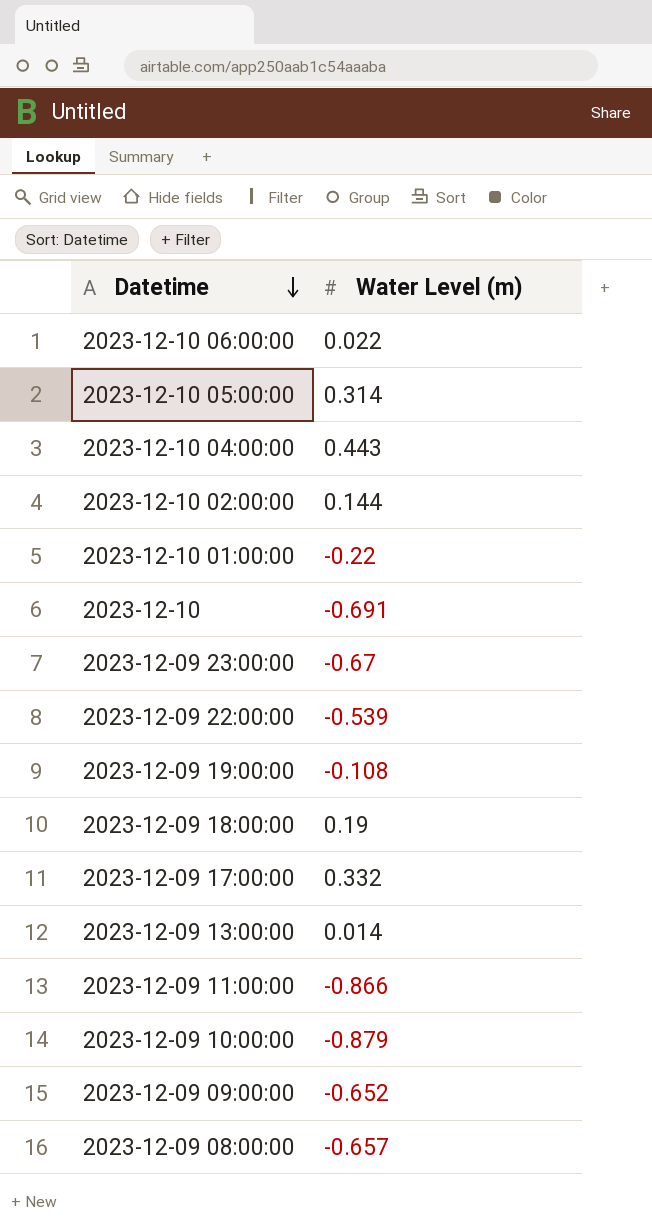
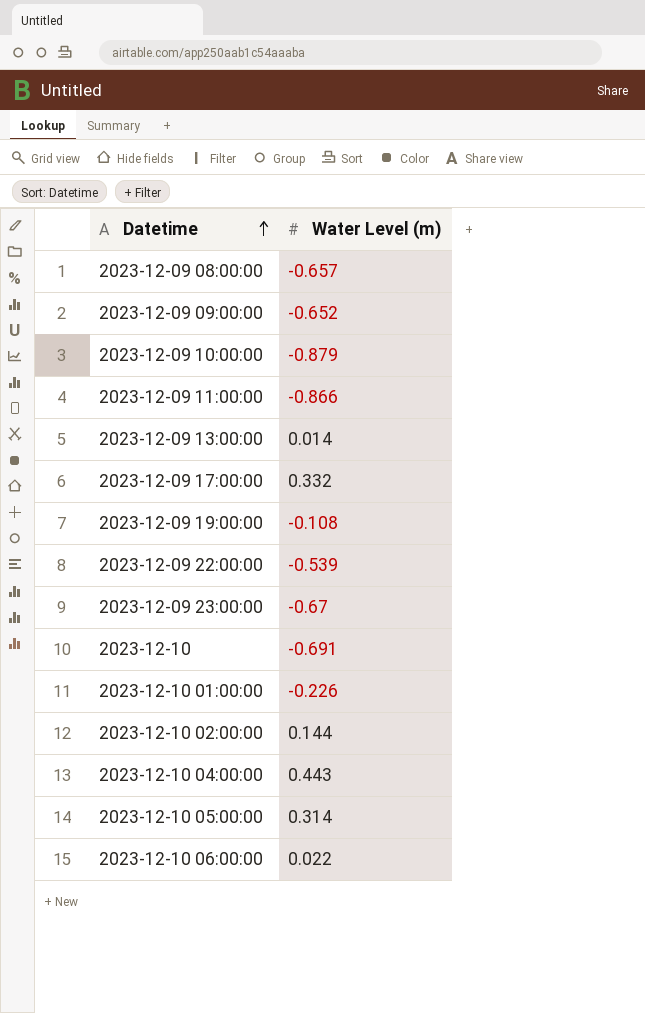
row order: Datetime descending -> Datetime ascending
row 2023-12-09 18:00:00: 0.19 -> none
2023-12-10 01:00:00 | Water Level (m): -0.22 -> -0.226

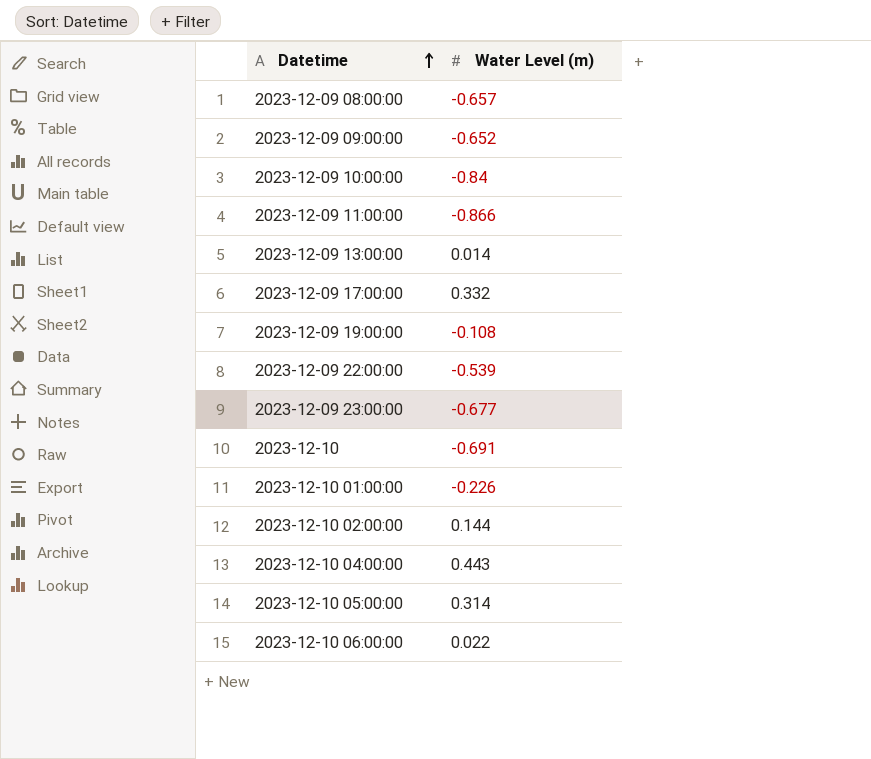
2023-12-09 10:00:00 | Water Level (m): -0.879 -> -0.84
2023-12-09 23:00:00 | Water Level (m): -0.67 -> -0.677

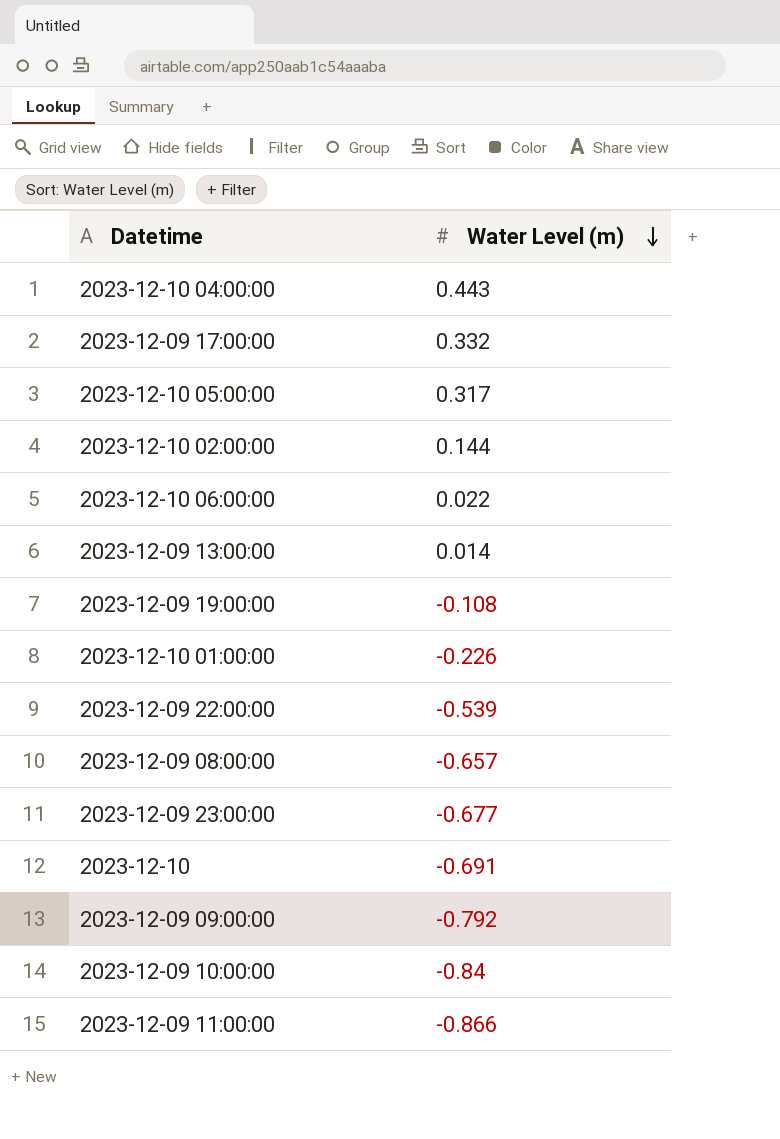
row order: Datetime ascending -> Water Level (m) descending
2023-12-10 05:00:00 | Water Level (m): 0.314 -> 0.317
2023-12-09 09:00:00 | Water Level (m): -0.652 -> -0.792

